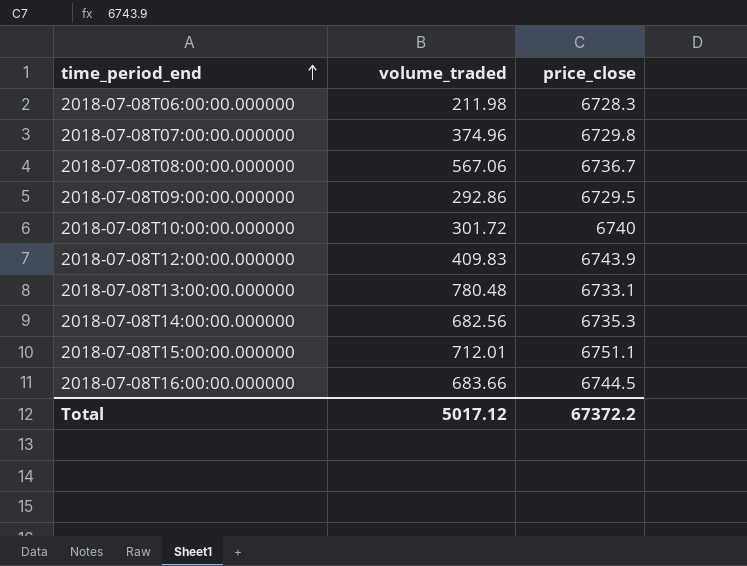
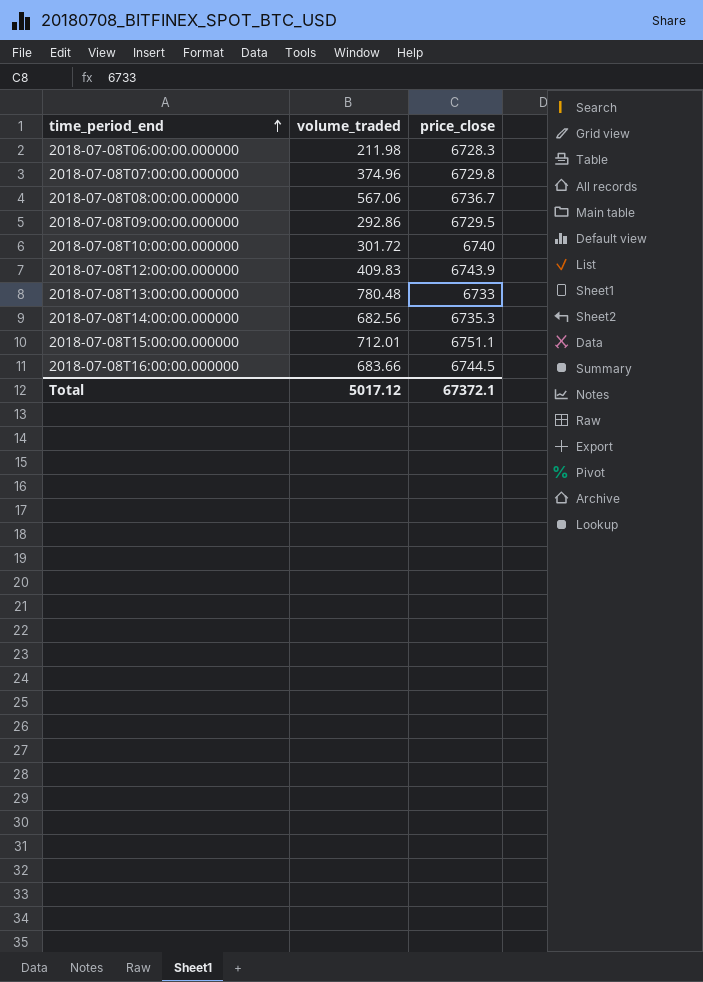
2018-07-08T13:00:00.000000 | price_close: 6733.1 -> 6733
Total | price_close: 67372.2 -> 67372.1

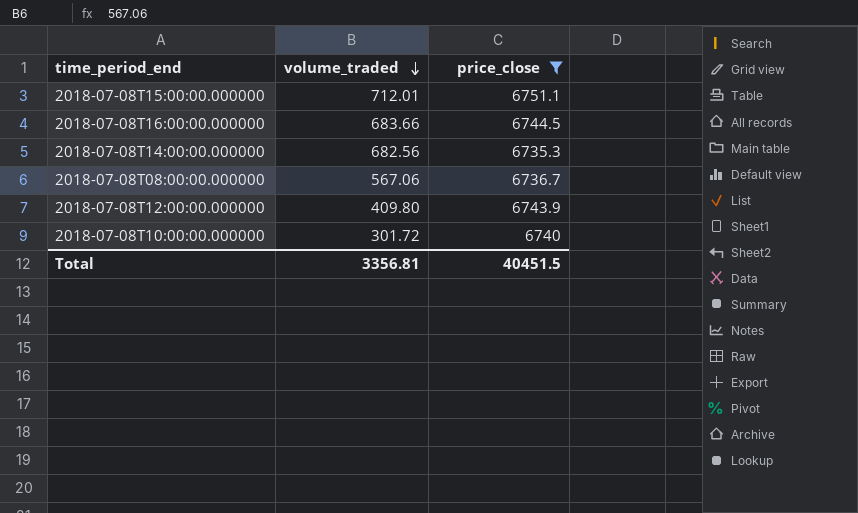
filter: none -> price_close >= 6735.3
row order: time_period_end ascending -> volume_traded descending
2018-07-08T12:00:00.000000 | volume_traded: 409.83 -> 409.80
Total | volume_traded: 5017.12 -> 3356.81
Total | price_close: 67372.1 -> 40451.5

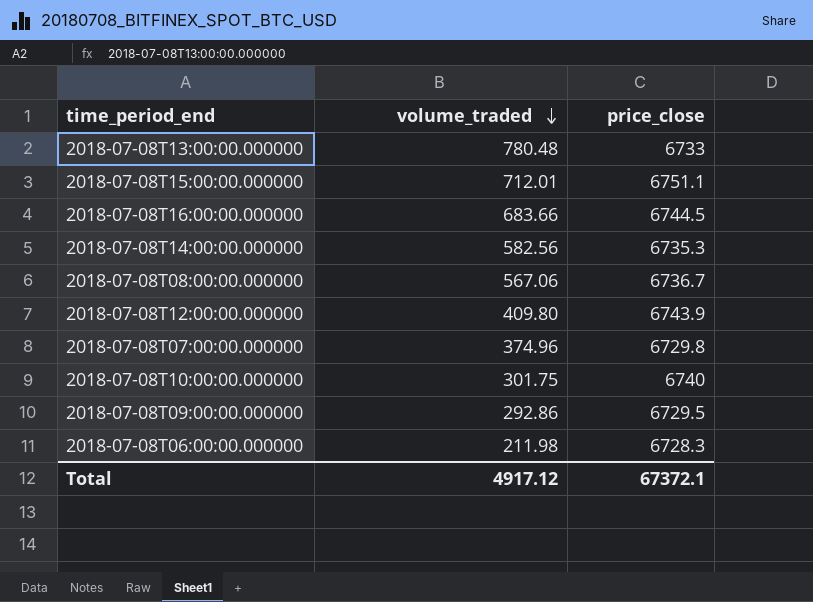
filter: price_close >= 6735.3 -> none
2018-07-08T14:00:00.000000 | volume_traded: 682.56 -> 582.56
2018-07-08T10:00:00.000000 | volume_traded: 301.72 -> 301.75
Total | volume_traded: 3356.81 -> 4917.12
Total | price_close: 40451.5 -> 67372.1

